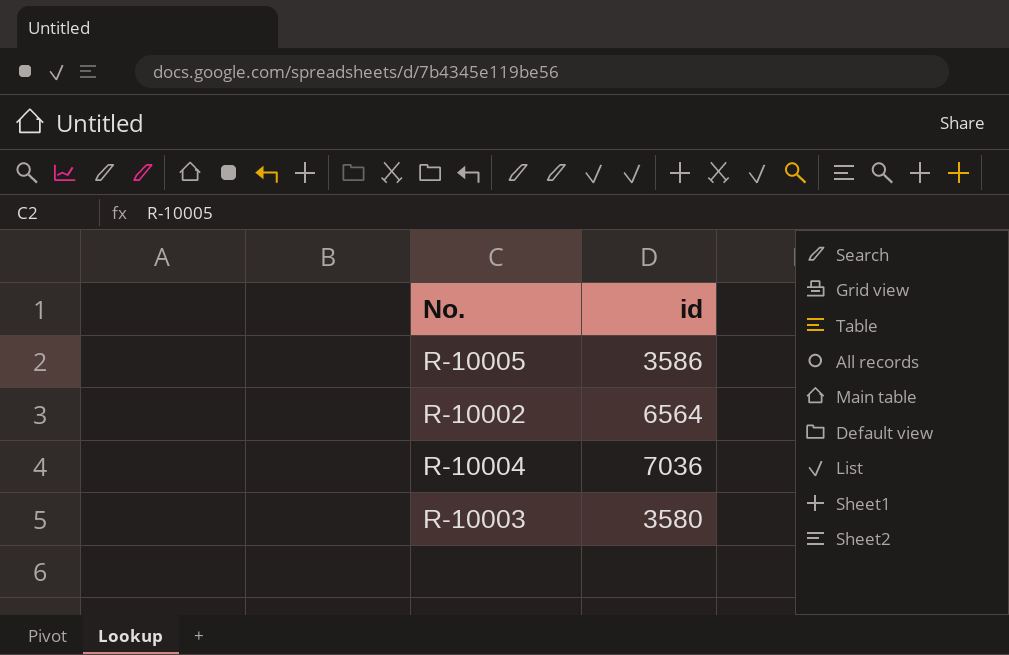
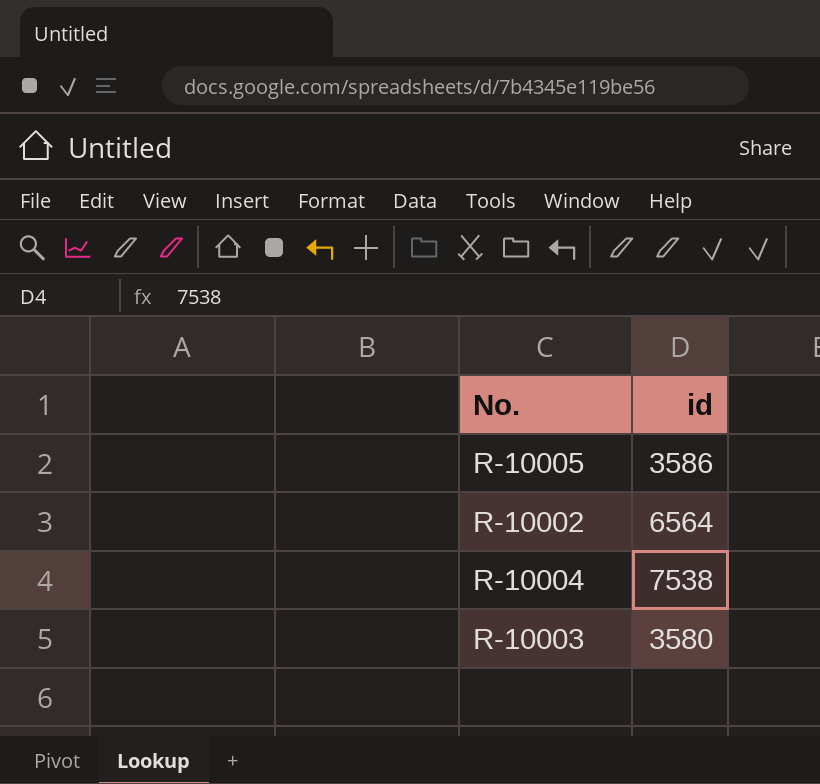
R-10004 | id: 7036 -> 7538

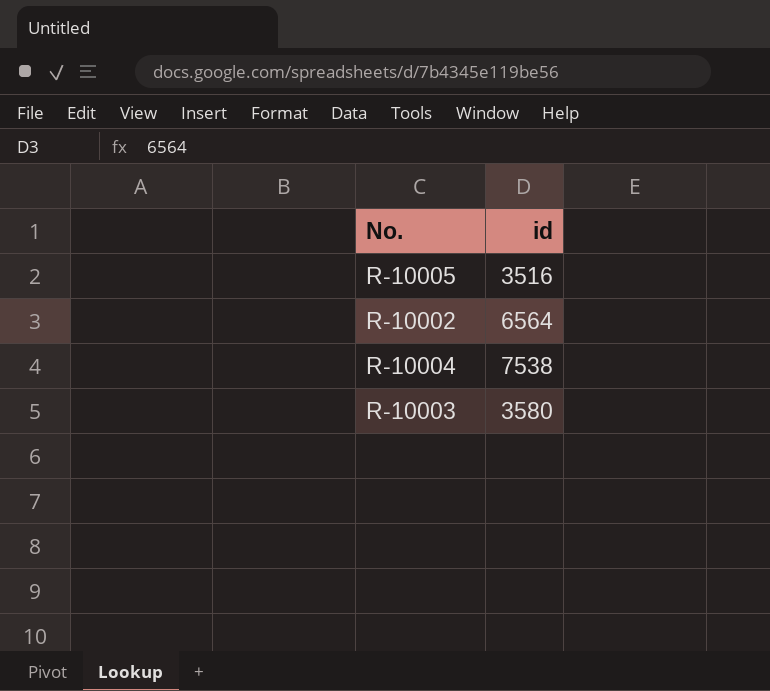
R-10005 | id: 3586 -> 3516

